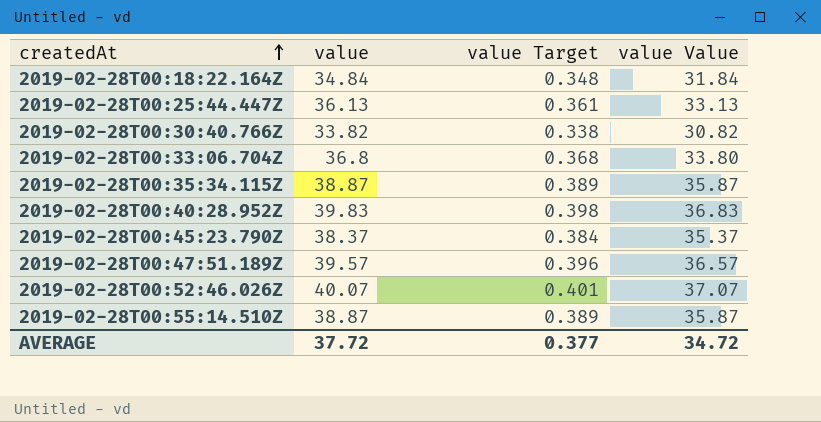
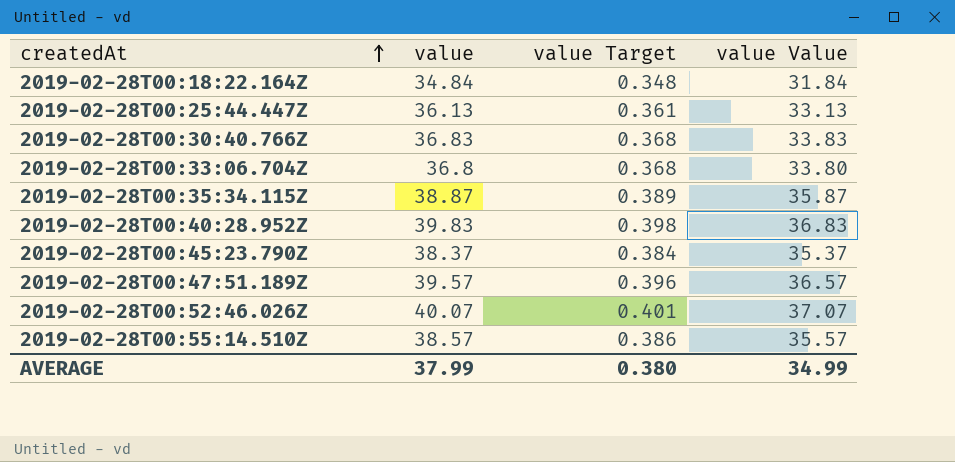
2019-02-28T00:30:40.766Z | value: 33.82 -> 36.83
2019-02-28T00:30:40.766Z | value Target: 0.338 -> 0.368
2019-02-28T00:30:40.766Z | value Value: 30.82 -> 33.83
2019-02-28T00:55:14.510Z | value: 38.87 -> 38.57
2019-02-28T00:55:14.510Z | value Target: 0.389 -> 0.386
2019-02-28T00:55:14.510Z | value Value: 35.87 -> 35.57
AVERAGE | value: 37.72 -> 37.99
AVERAGE | value Target: 0.377 -> 0.380
AVERAGE | value Value: 34.72 -> 34.99

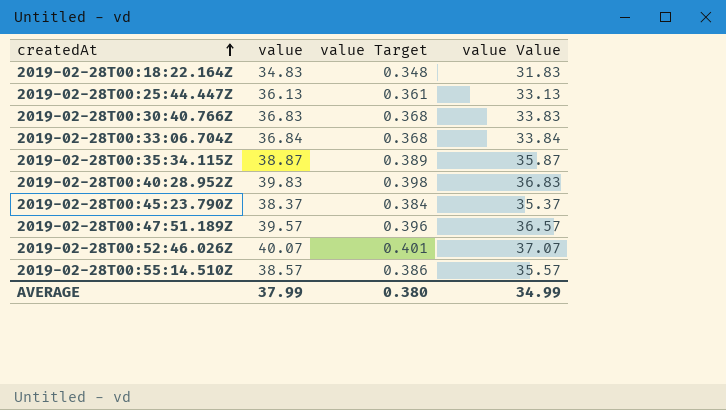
2019-02-28T00:18:22.164Z | value: 34.84 -> 34.83
2019-02-28T00:18:22.164Z | value Value: 31.84 -> 31.83
2019-02-28T00:33:06.704Z | value: 36.8 -> 36.84
2019-02-28T00:33:06.704Z | value Value: 33.80 -> 33.84

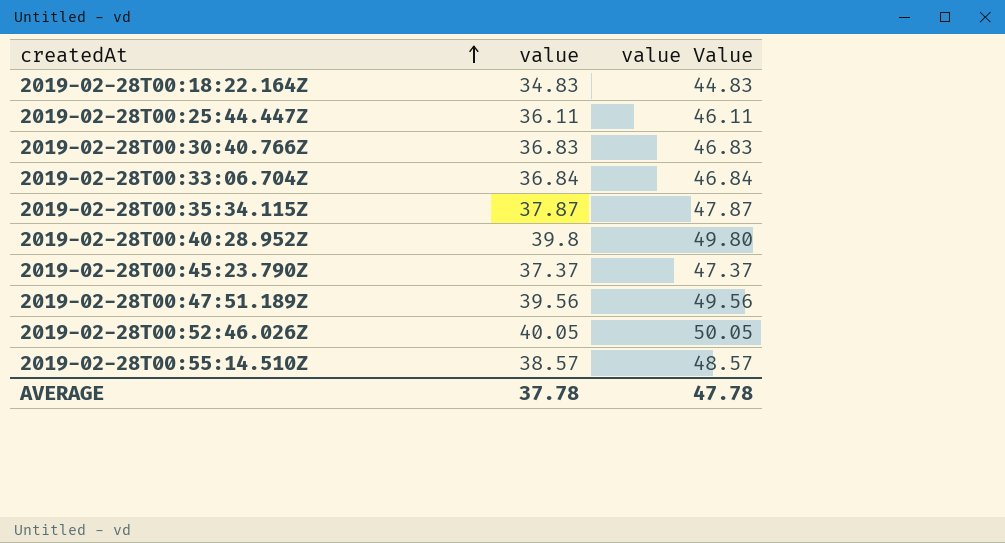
column value Target | formula: [value] * 0.01 -> none
column value Value | formula: [value] - 3 -> [value] + 10
2019-02-28T00:25:44.447Z | value: 36.13 -> 36.11
2019-02-28T00:35:34.115Z | value: 38.87 -> 37.87
2019-02-28T00:40:28.952Z | value: 39.83 -> 39.8
2019-02-28T00:45:23.790Z | value: 38.37 -> 37.37
2019-02-28T00:47:51.189Z | value: 39.57 -> 39.56
2019-02-28T00:52:46.026Z | value: 40.07 -> 40.05
AVERAGE | value: 37.99 -> 37.78
AVERAGE | value Value: 34.99 -> 47.78

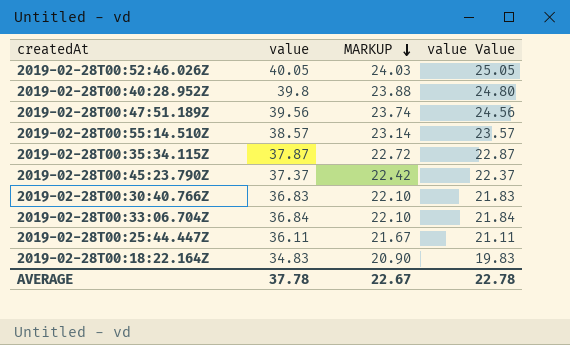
row order: createdAt ascending -> MARKUP descending
column MARKUP | formula: none -> [value] * 0.6
column value Value | formula: [value] + 10 -> [value] - 15
AVERAGE | value Value: 47.78 -> 22.78

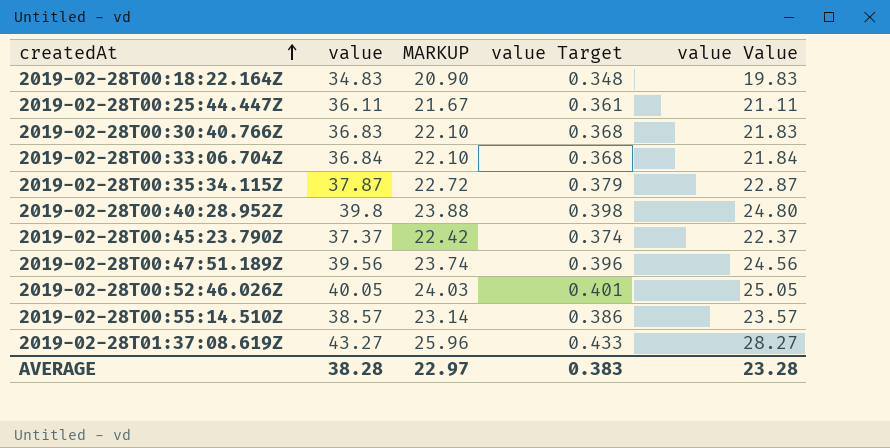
row order: MARKUP descending -> createdAt ascending
column value Target | formula: none -> [value] * 0.01
row 2019-02-28T01:37:08.619Z: none -> 43.27 | 25.96 | 0.433 | 28.27
AVERAGE | value: 37.78 -> 38.28
AVERAGE | MARKUP: 22.67 -> 22.97
AVERAGE | value Value: 22.78 -> 23.28

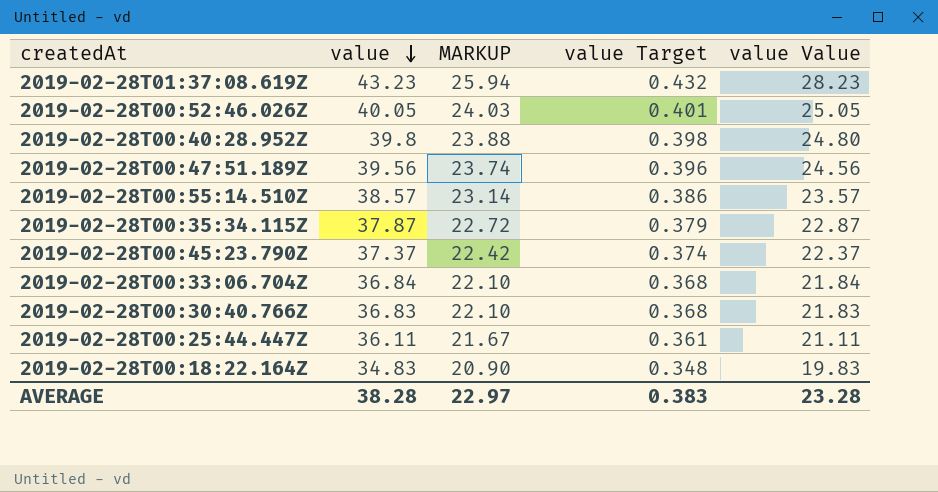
row order: createdAt ascending -> value descending
2019-02-28T01:37:08.619Z | value: 43.27 -> 43.23
2019-02-28T01:37:08.619Z | MARKUP: 25.96 -> 25.94
2019-02-28T01:37:08.619Z | value Target: 0.433 -> 0.432
2019-02-28T01:37:08.619Z | value Value: 28.27 -> 28.23

